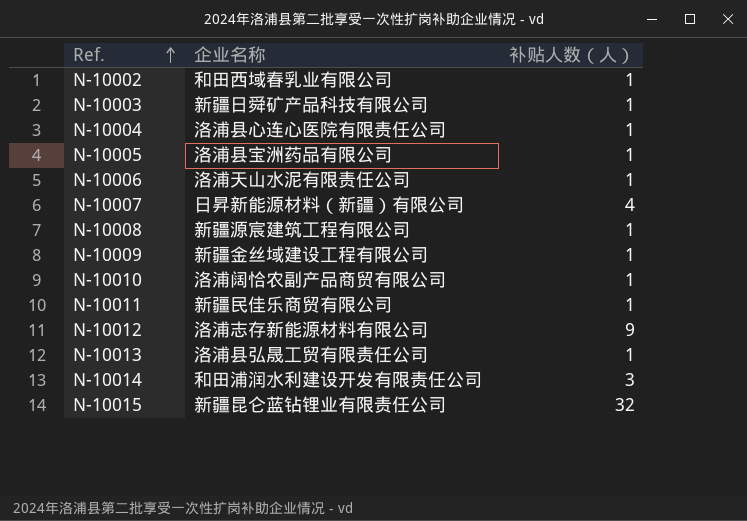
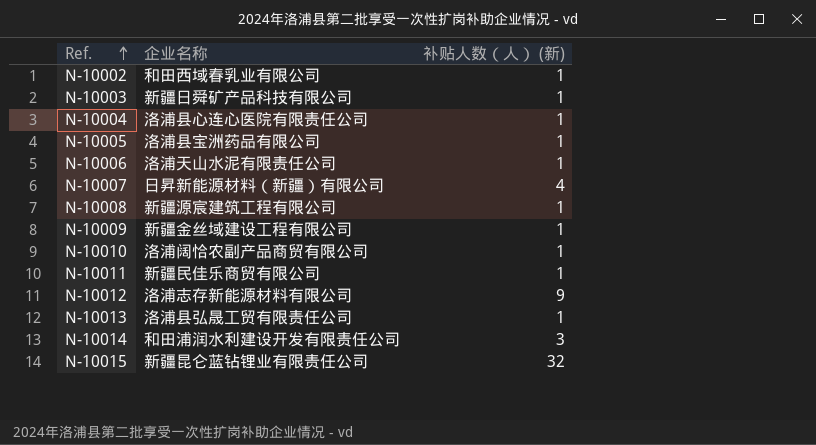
column name: 补贴人数（人） -> 补贴人数（人） (新)

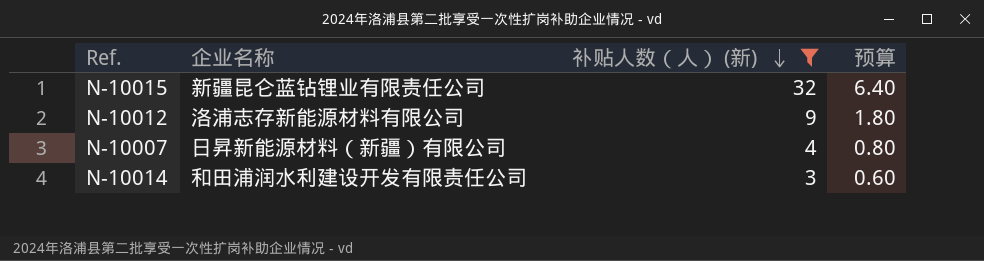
filter: none -> 补贴人数（人） (新) != 1
row order: Ref. ascending -> 补贴人数（人） (新) descending
column 预算 | formula: none -> [补贴人数（人） (新)] * 0.2

